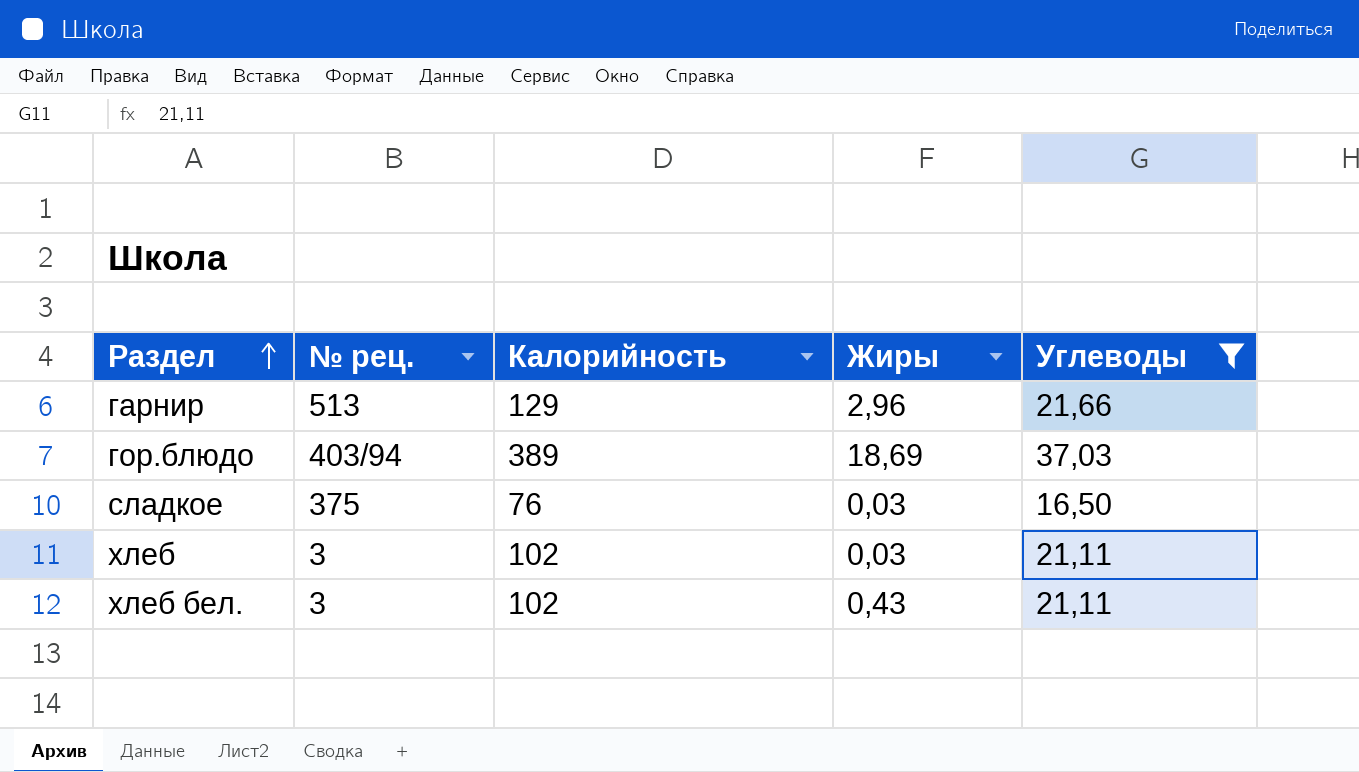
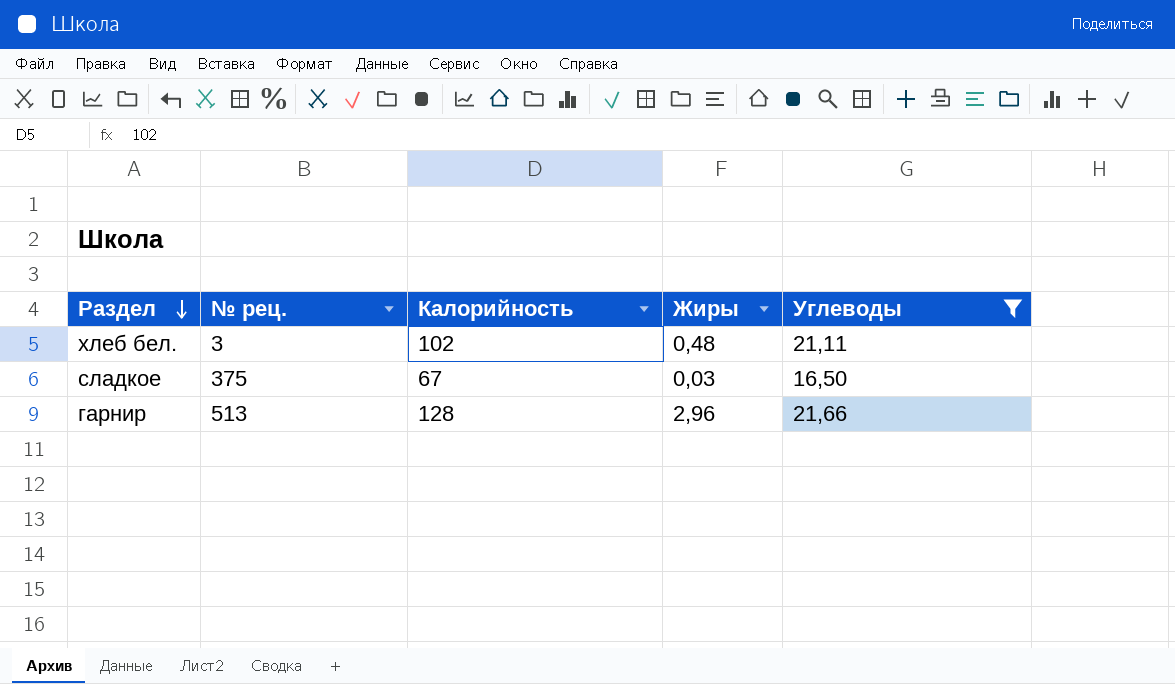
row order: Раздел ascending -> Раздел descending
row гор.блюдо: 403/94 | 389 | 18,69 | 37,03 -> none
row хлеб: 3 | 102 | 0,03 | 21,11 -> none
хлеб бел. | Жиры: 0,43 -> 0,48
сладкое | Калорийность: 76 -> 67
гарнир | Калорийность: 129 -> 128

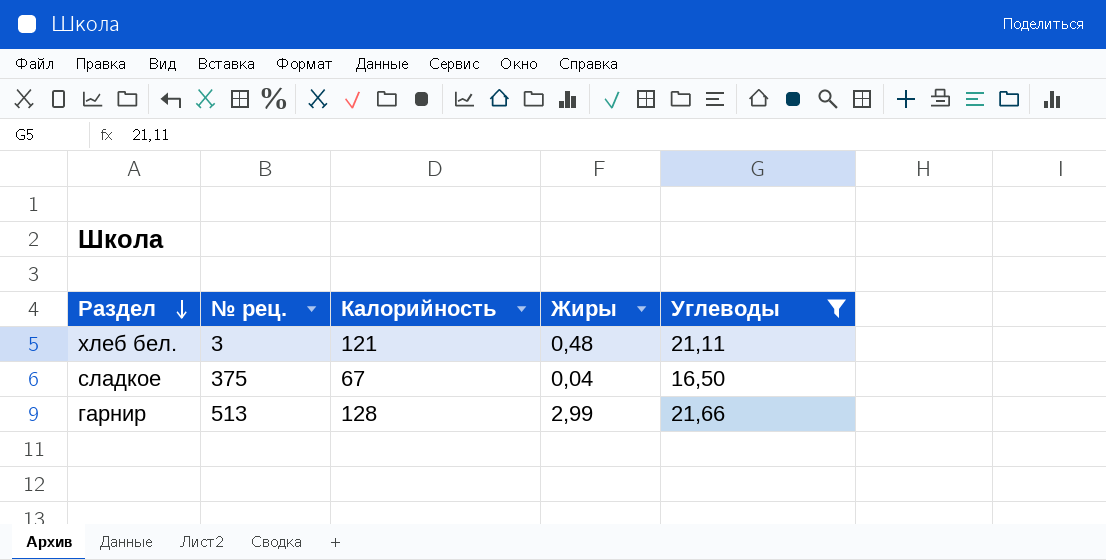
хлеб бел. | Калорийность: 102 -> 121
сладкое | Жиры: 0,03 -> 0,04
гарнир | Жиры: 2,96 -> 2,99

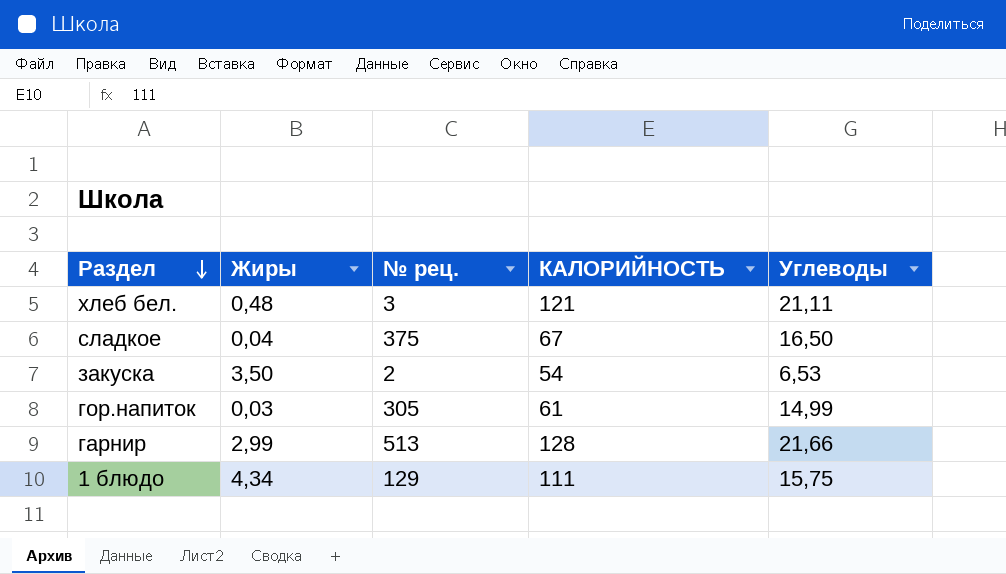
filter: Углеводы >= 16,50 -> none
column Жиры | position: 4 -> 2
column name: Калорийность -> КАЛОРИЙНОСТЬ

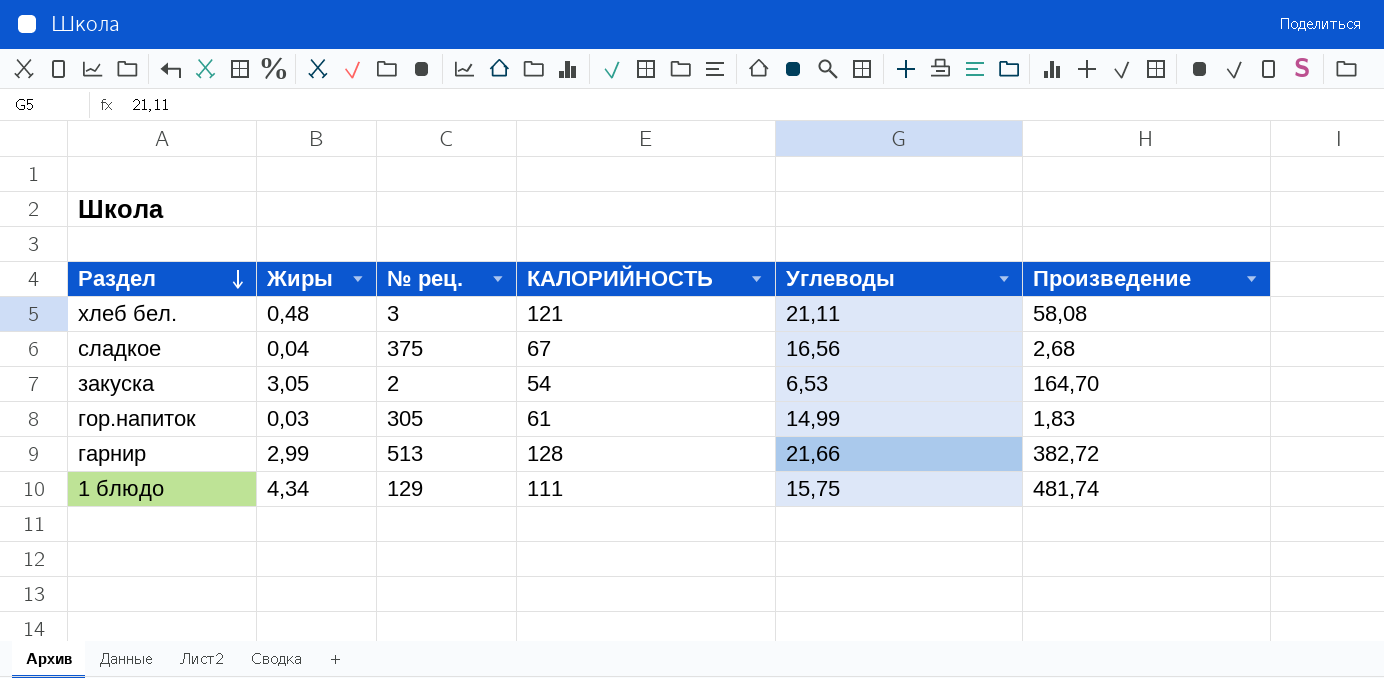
column Произведение | formula: none -> [Жиры] * [КАЛОРИЙНОСТЬ]
сладкое | Углеводы: 16,50 -> 16,56
закуска | Жиры: 3,50 -> 3,05

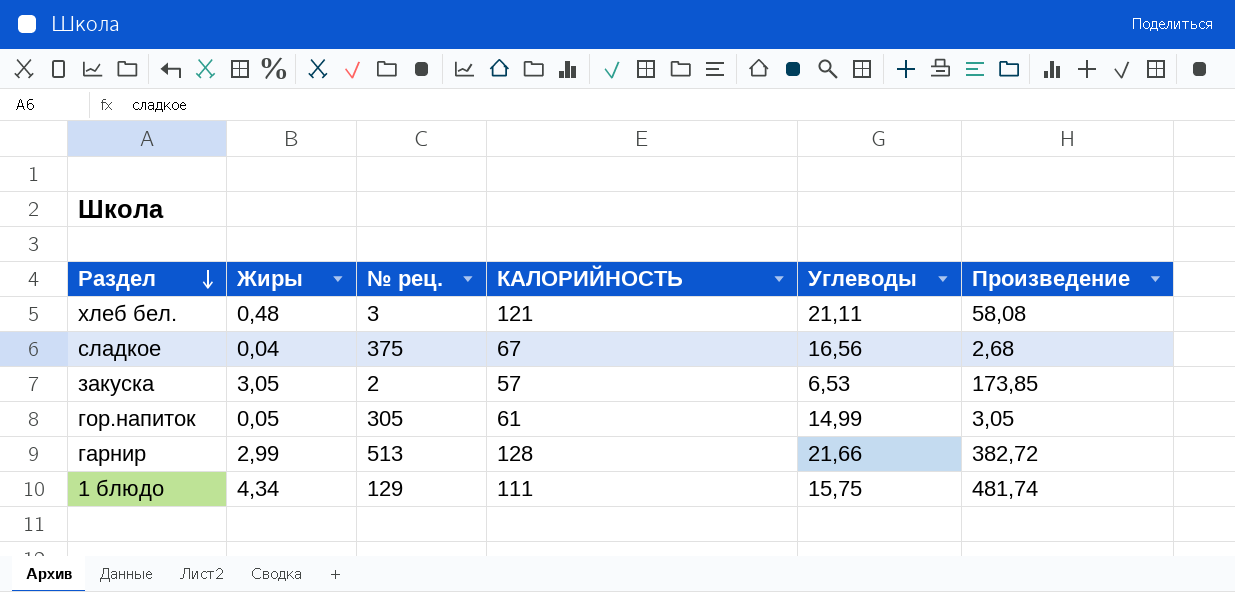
закуска | КАЛОРИЙНОСТЬ: 54 -> 57
закуска | Произведение: 164,70 -> 173,85
гор.напиток | Жиры: 0,03 -> 0,05
гор.напиток | Произведение: 1,83 -> 3,05

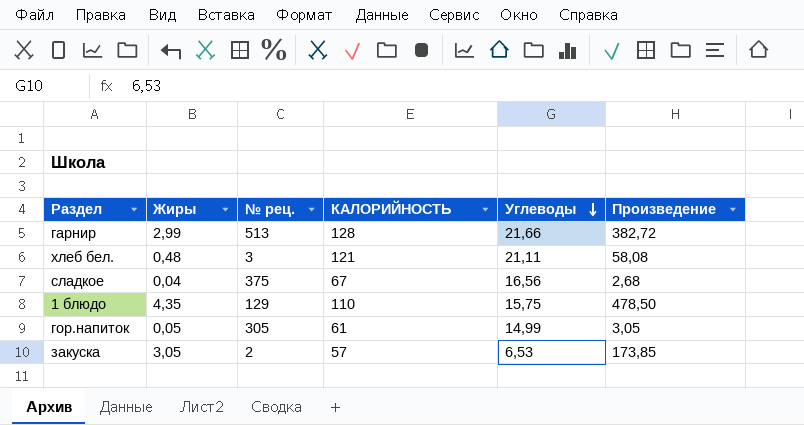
row order: Раздел descending -> Углеводы descending
1 блюдо | Жиры: 4,34 -> 4,35
1 блюдо | КАЛОРИЙНОСТЬ: 111 -> 110
1 блюдо | Произведение: 481,74 -> 478,50

